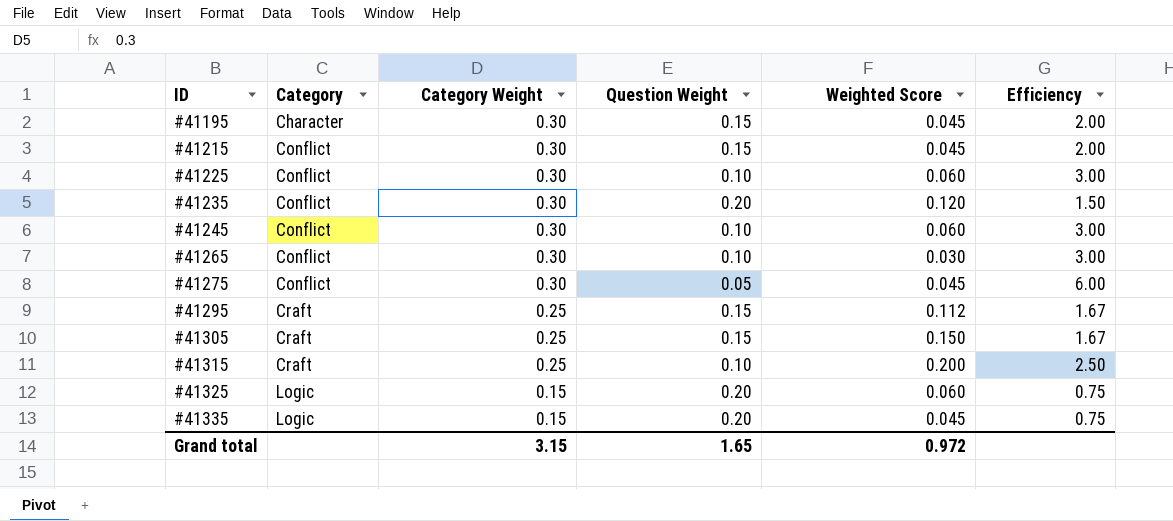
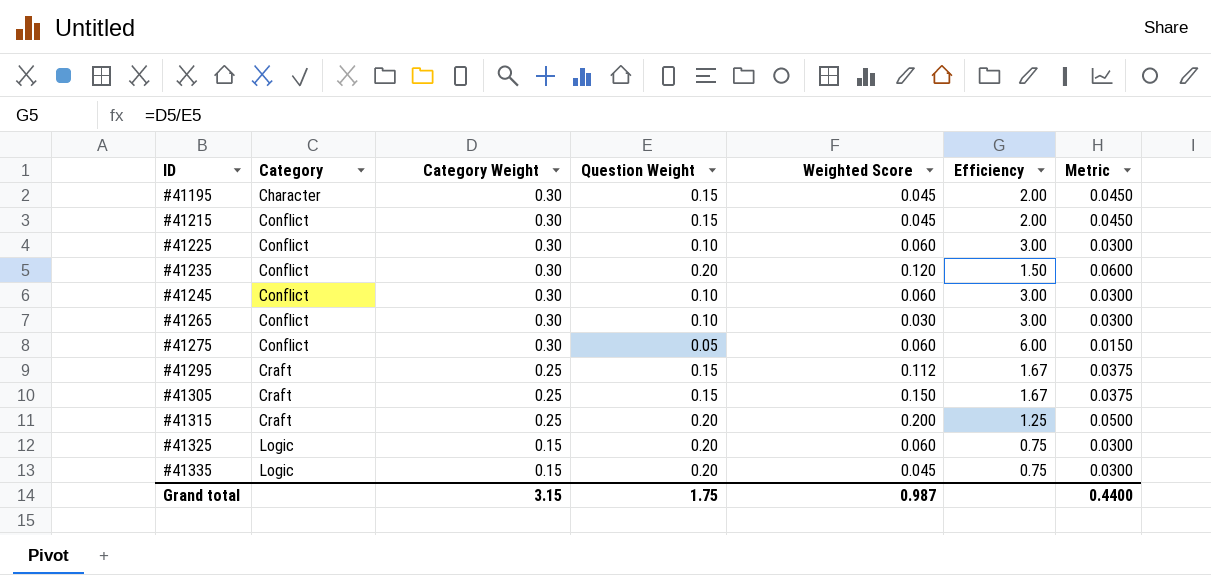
column Metric | formula: none -> [Category Weight] * [Question Weight]
#41275 | Weighted Score: 0.045 -> 0.060
#41315 | Question Weight: 0.10 -> 0.20
#41315 | Efficiency: 2.50 -> 1.25
Grand total | Question Weight: 1.65 -> 1.75
Grand total | Weighted Score: 0.972 -> 0.987

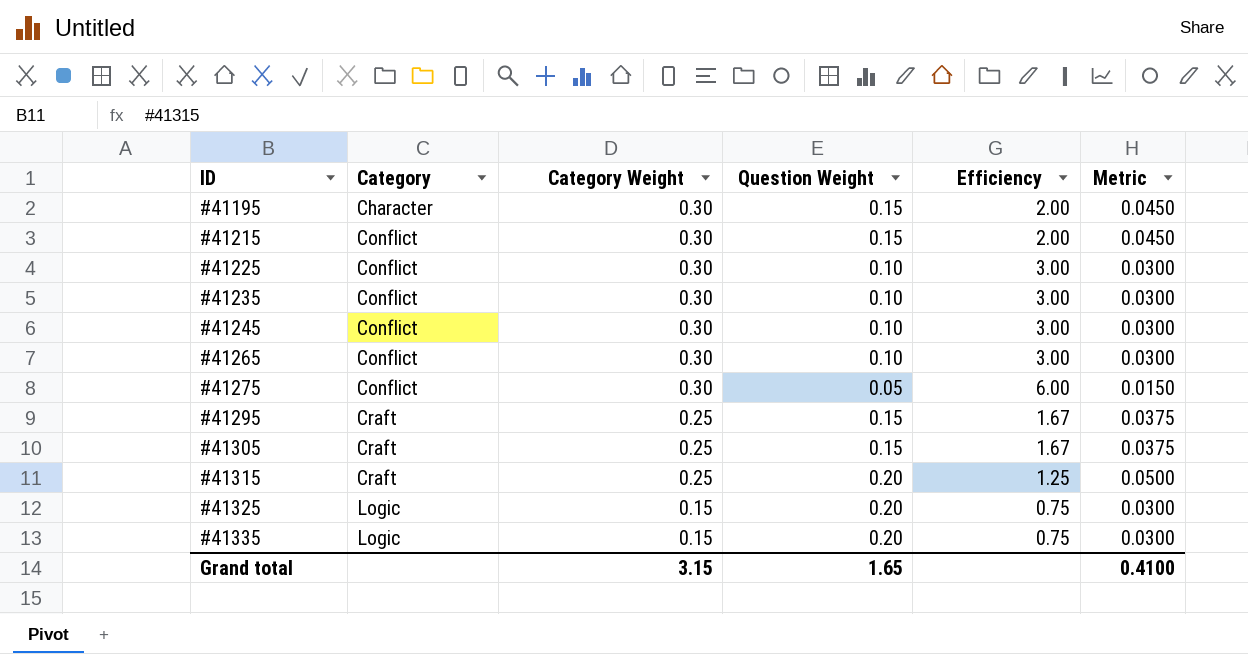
column Weighted Score | position: 5 -> none
#41235 | Question Weight: 0.20 -> 0.10
#41235 | Efficiency: 1.50 -> 3.00
#41235 | Metric: 0.0600 -> 0.0300
Grand total | Question Weight: 1.75 -> 1.65
Grand total | Metric: 0.4400 -> 0.4100

